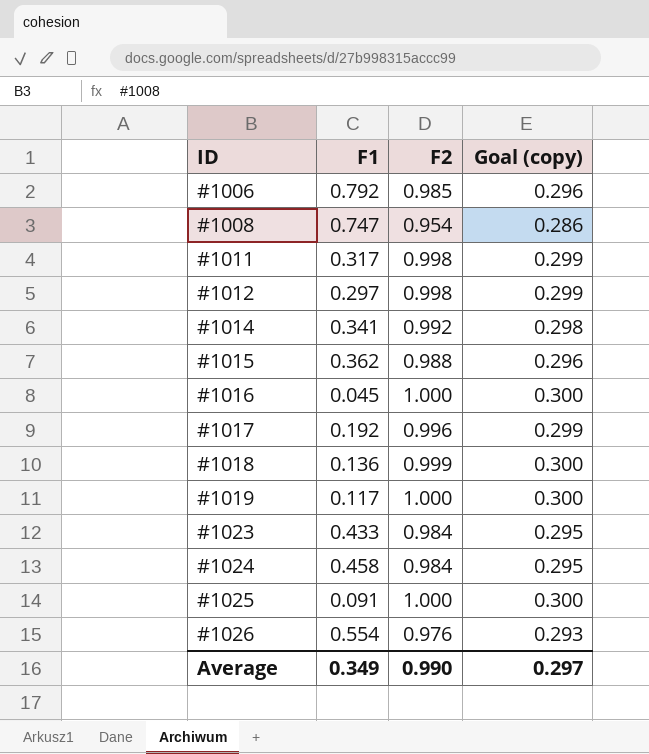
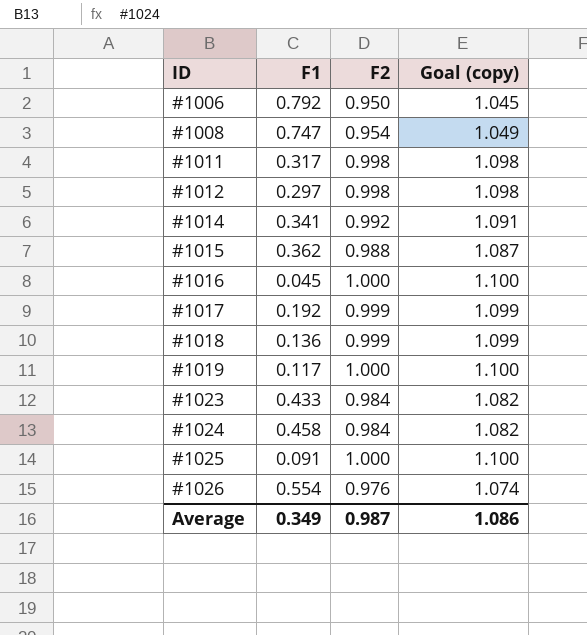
column Goal (copy) | formula: [F2] * 0.3 -> [F2] * 1.1
#1006 | F2: 0.985 -> 0.950
#1017 | F2: 0.996 -> 0.999
Average | F2: 0.990 -> 0.987
Average | Goal (copy): 0.297 -> 1.086

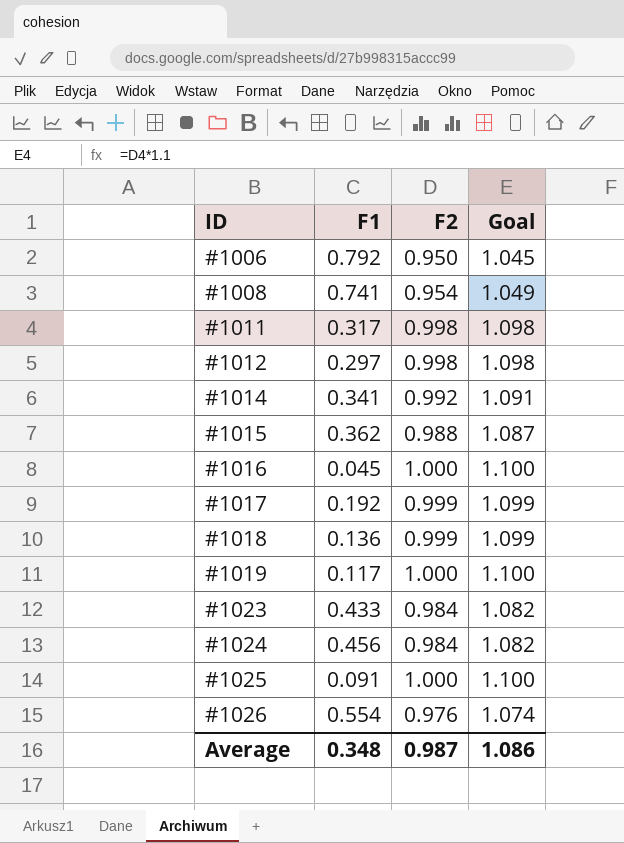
column name: Goal (copy) -> Goal
#1008 | F1: 0.747 -> 0.741
#1024 | F1: 0.458 -> 0.456
Average | F1: 0.349 -> 0.348

